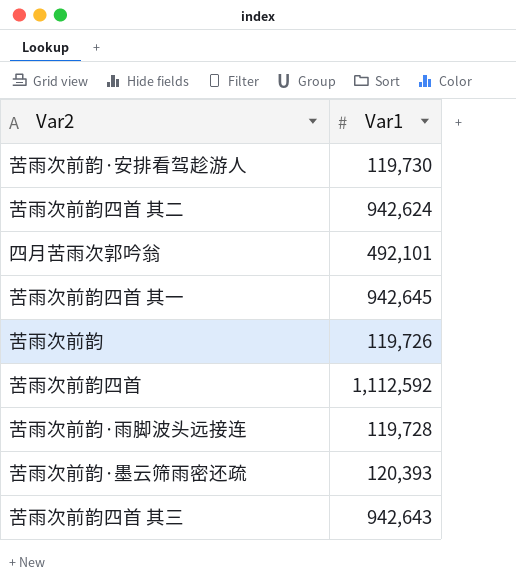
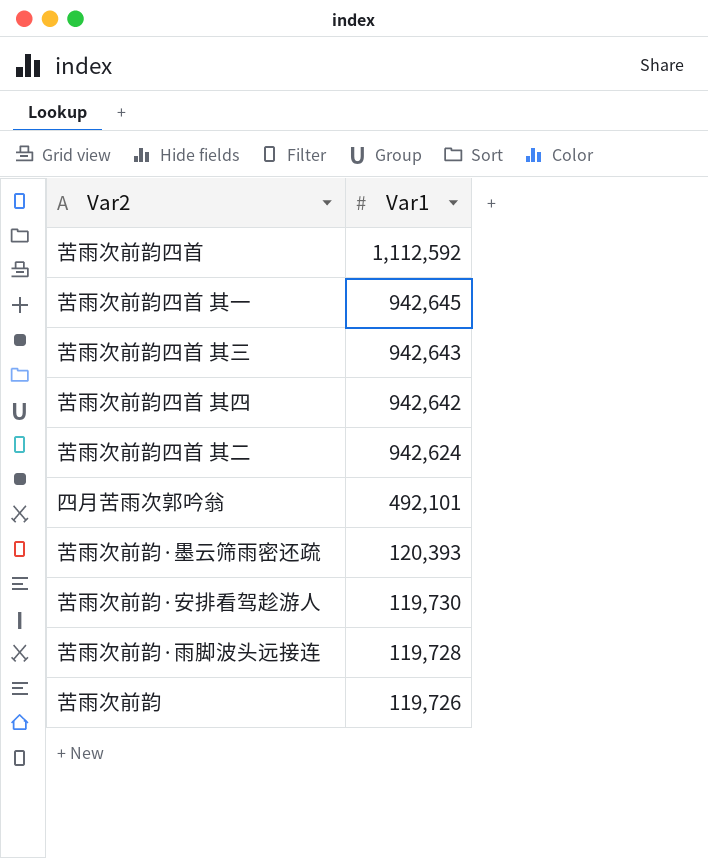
row order: none -> Var1 descending
row 苦雨次前韵四首 其四: none -> 942,642

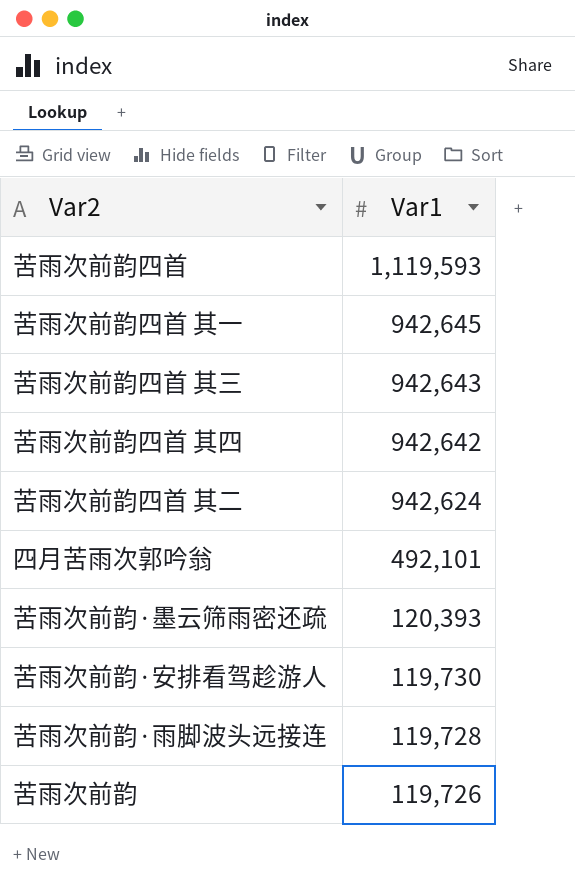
苦雨次前韵四首 | Var1: 1,112,592 -> 1,119,593

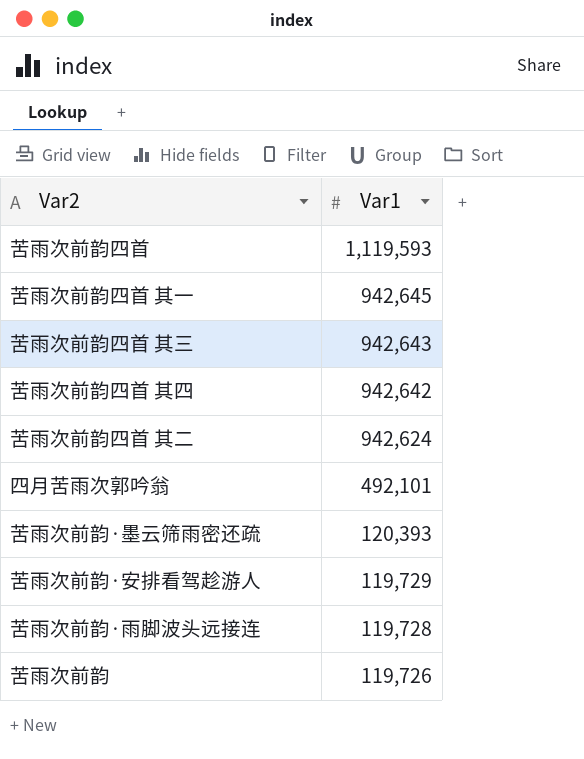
苦雨次前韵·安排看驾趁游人 | Var1: 119,730 -> 119,729

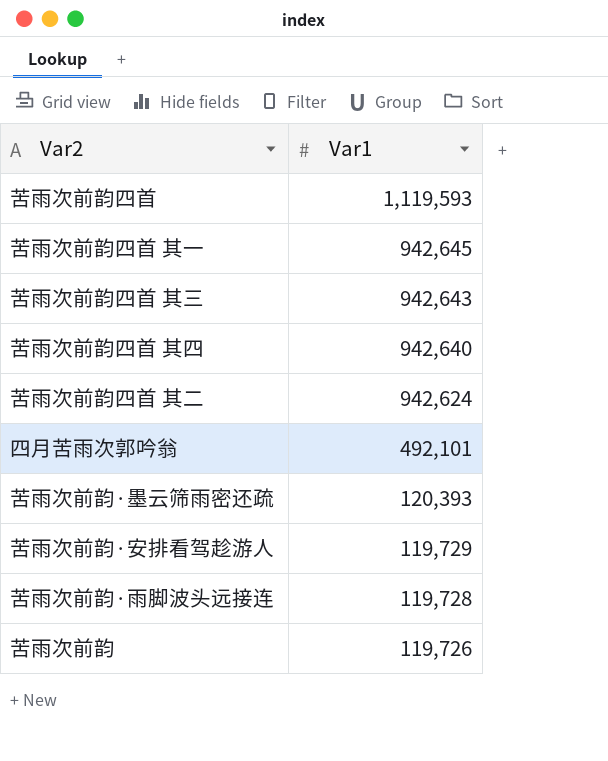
苦雨次前韵四首 其四 | Var1: 942,642 -> 942,640

